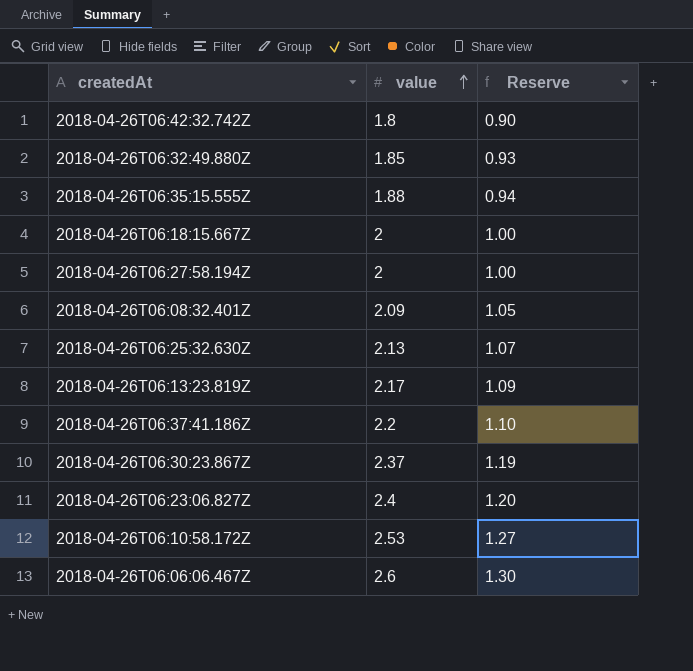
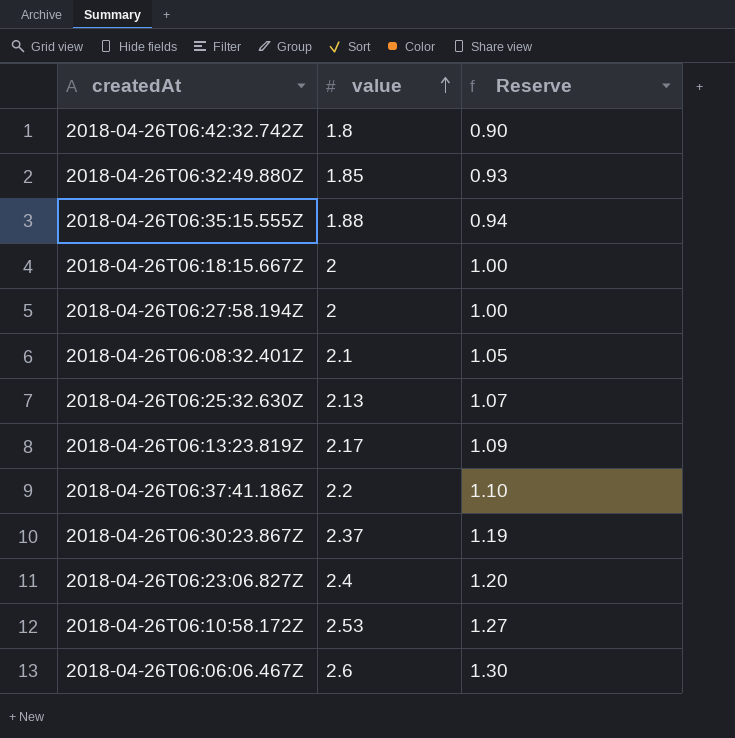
2018-04-26T06:08:32.401Z | value: 2.09 -> 2.1

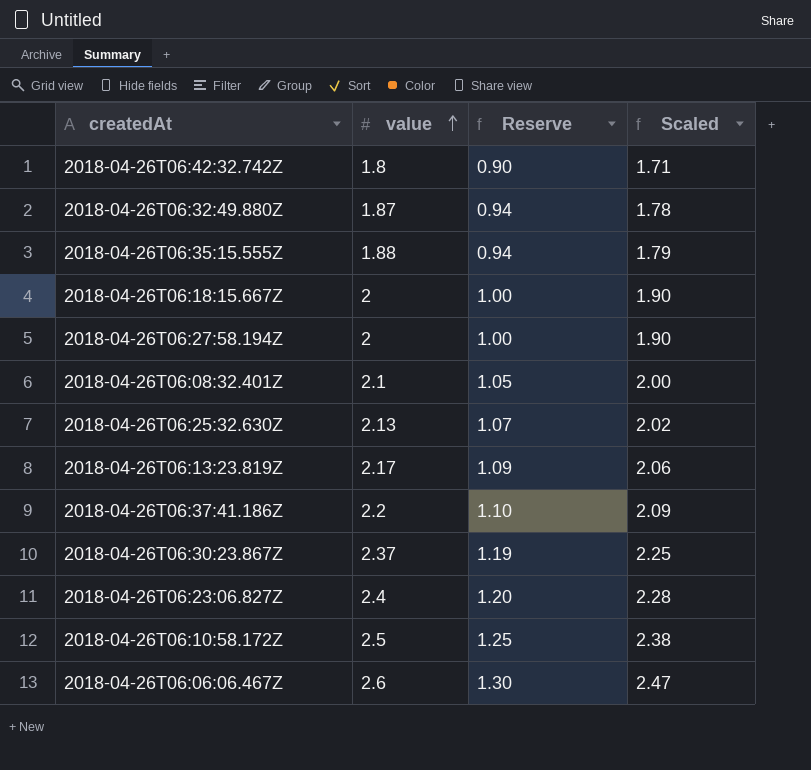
column Scaled | formula: none -> [value] * 0.95
2018-04-26T06:32:49.880Z | value: 1.85 -> 1.87
2018-04-26T06:32:49.880Z | Reserve: 0.93 -> 0.94
2018-04-26T06:10:58.172Z | value: 2.53 -> 2.5
2018-04-26T06:10:58.172Z | Reserve: 1.27 -> 1.25

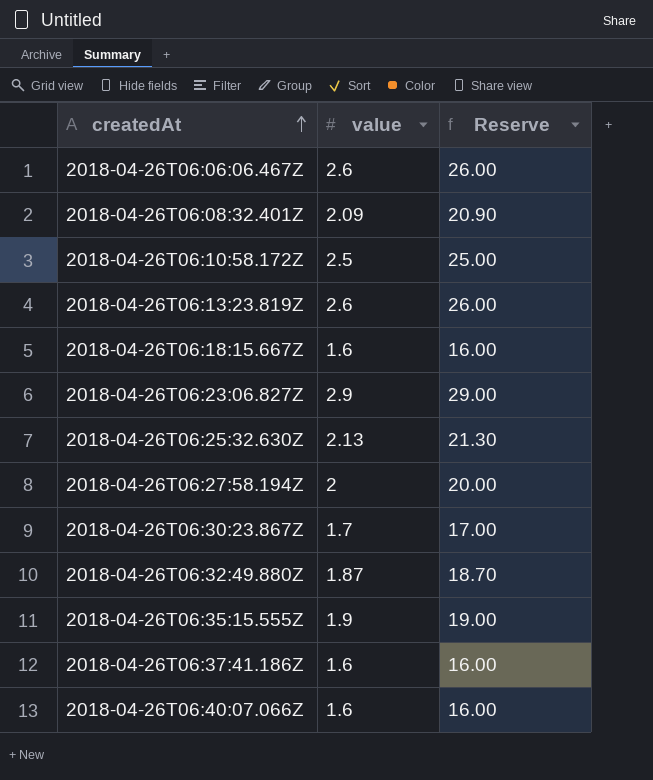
row order: value ascending -> createdAt ascending
column Scaled | formula: [value] * 0.95 -> none
column Reserve | formula: [value] * 0.5 -> [value] * 10
row 2018-04-26T06:42:32.742Z: 1.8 | 0.90 | 1.71 -> none
2018-04-26T06:08:32.401Z | value: 2.1 -> 2.09
2018-04-26T06:13:23.819Z | value: 2.17 -> 2.6
2018-04-26T06:18:15.667Z | value: 2 -> 1.6
2018-04-26T06:23:06.827Z | value: 2.4 -> 2.9
2018-04-26T06:30:23.867Z | value: 2.37 -> 1.7
2018-04-26T06:35:15.555Z | value: 1.88 -> 1.9
2018-04-26T06:37:41.186Z | value: 2.2 -> 1.6
row 2018-04-26T06:40:07.066Z: none -> 1.6 | 16.00

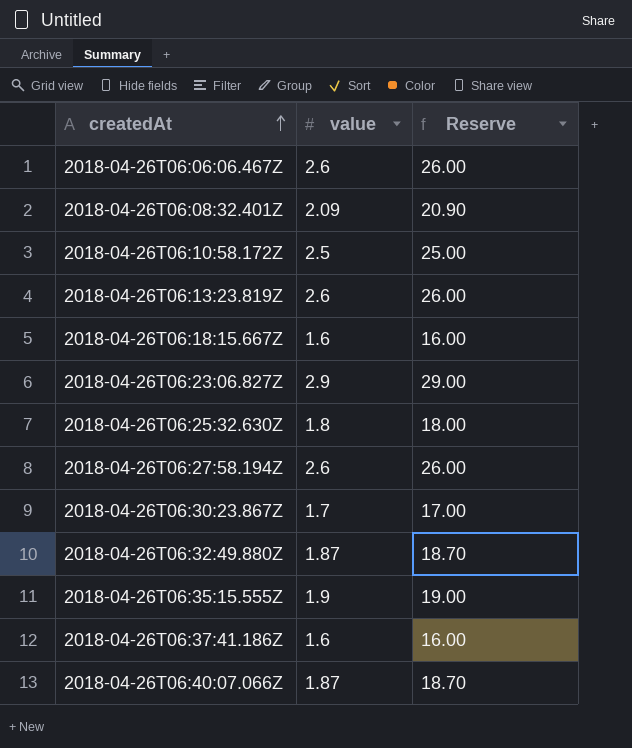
2018-04-26T06:25:32.630Z | value: 2.13 -> 1.8
2018-04-26T06:25:32.630Z | Reserve: 21.30 -> 18.00
2018-04-26T06:27:58.194Z | value: 2 -> 2.6
2018-04-26T06:27:58.194Z | Reserve: 20.00 -> 26.00
2018-04-26T06:40:07.066Z | value: 1.6 -> 1.87
2018-04-26T06:40:07.066Z | Reserve: 16.00 -> 18.70

